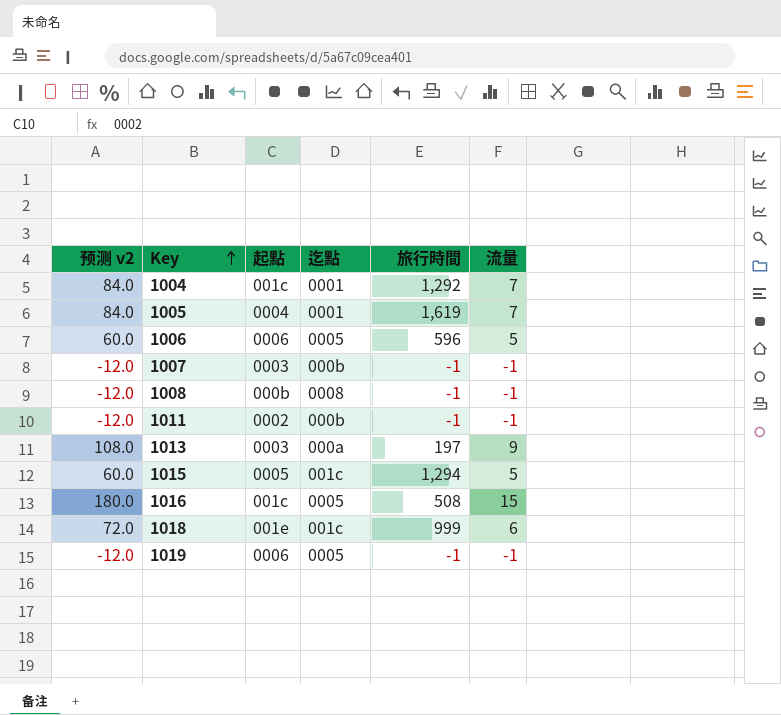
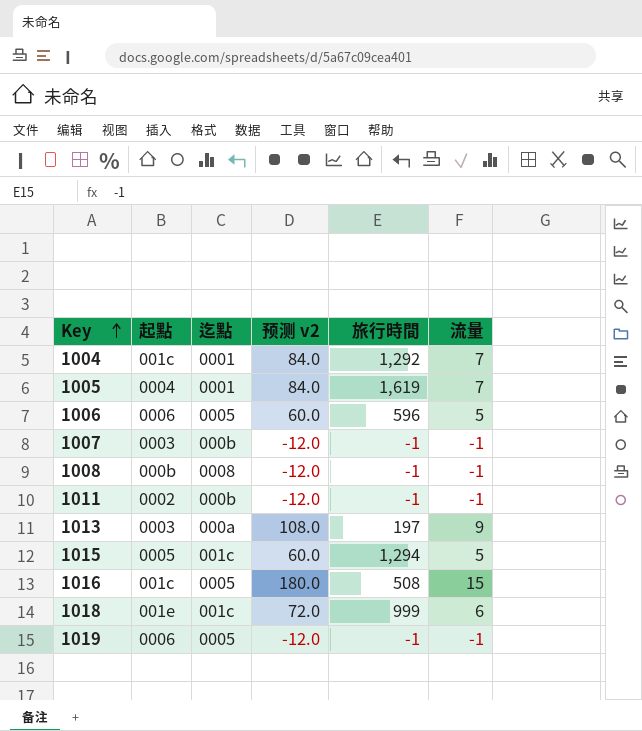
column 预测 v2 | position: 1 -> 4

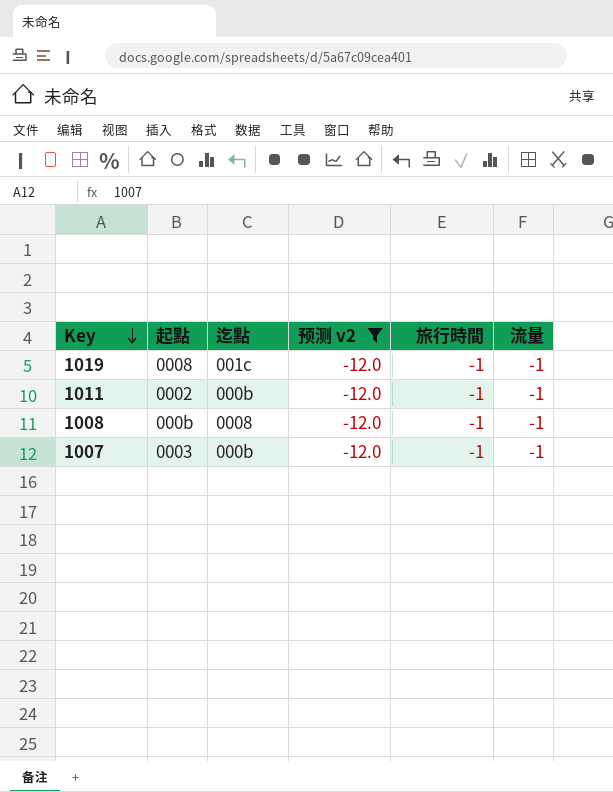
filter: none -> 预测 v2 = -12.0
row order: Key ascending -> Key descending
1019 | 起點: 0006 -> 0008
1019 | 迄點: 0005 -> 001c

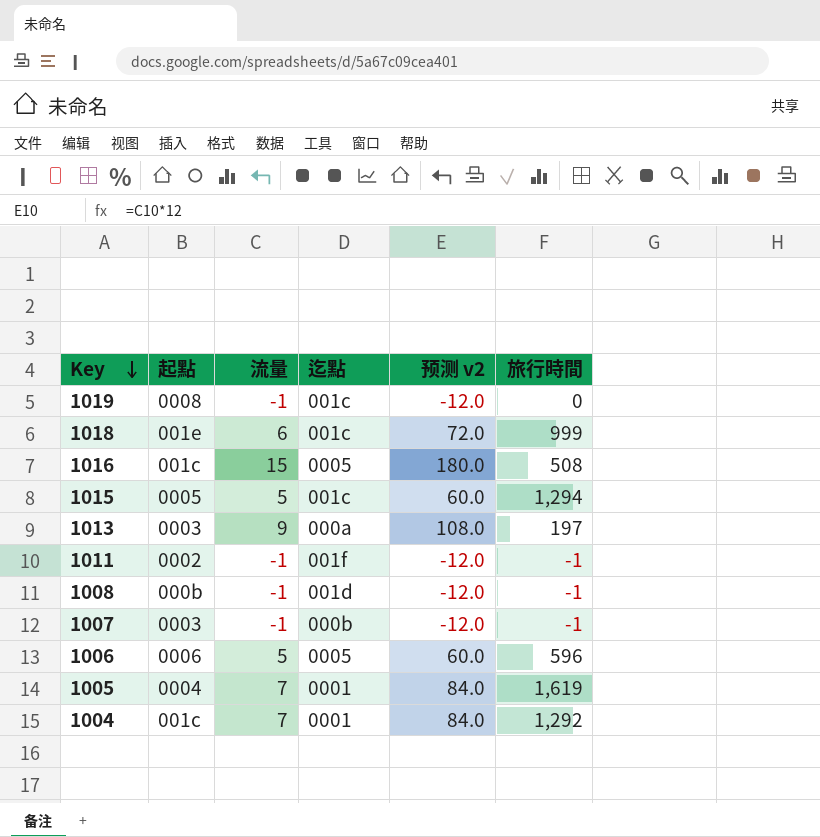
filter: 预测 v2 = -12.0 -> none
column 流量 | position: 6 -> 3
1019 | 旅行時間: -1 -> 0
1011 | 迄點: 000b -> 001f
1008 | 迄點: 0008 -> 001d

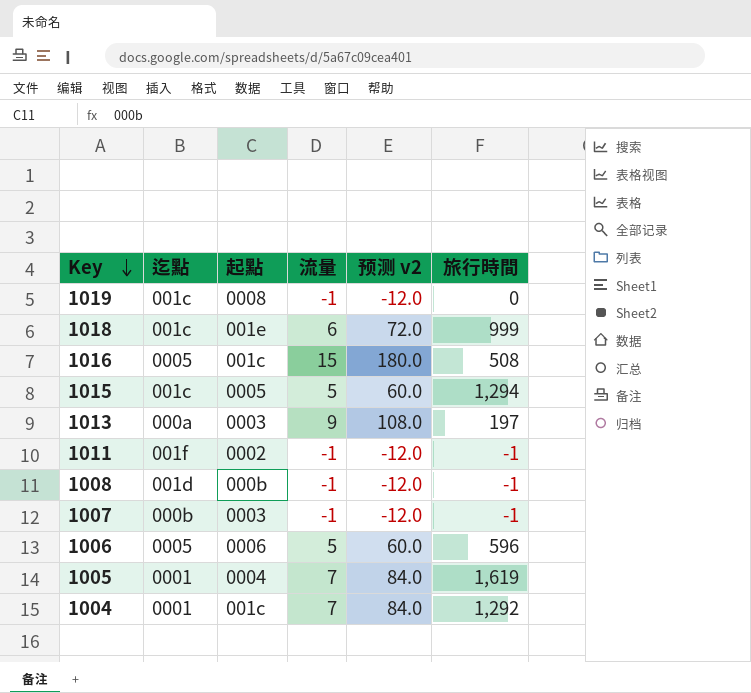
column 迄點 | position: 4 -> 2

